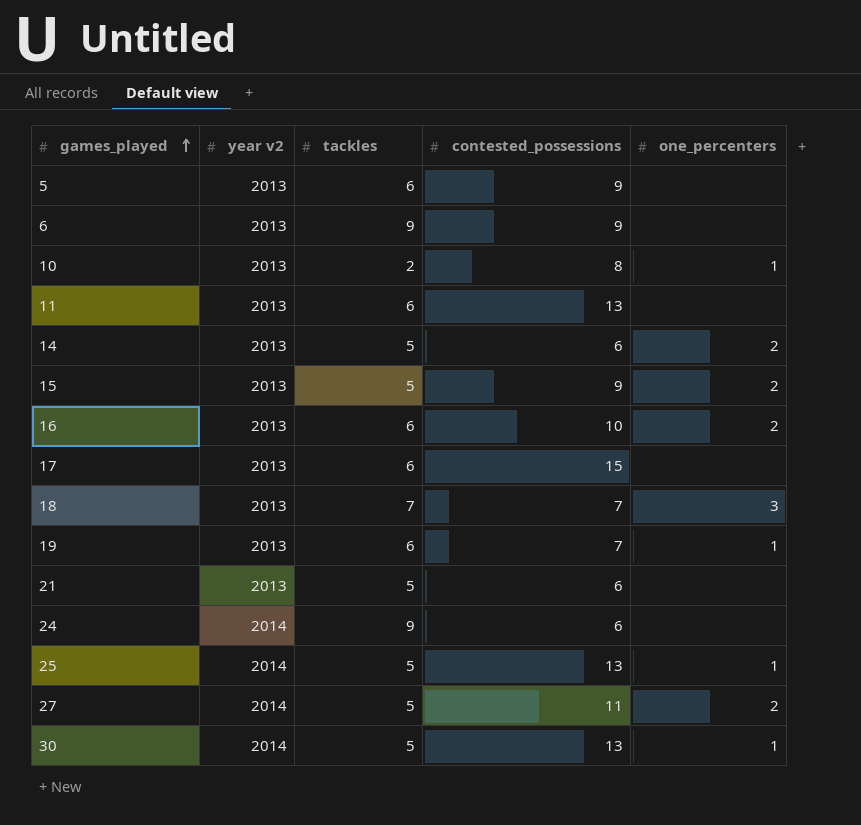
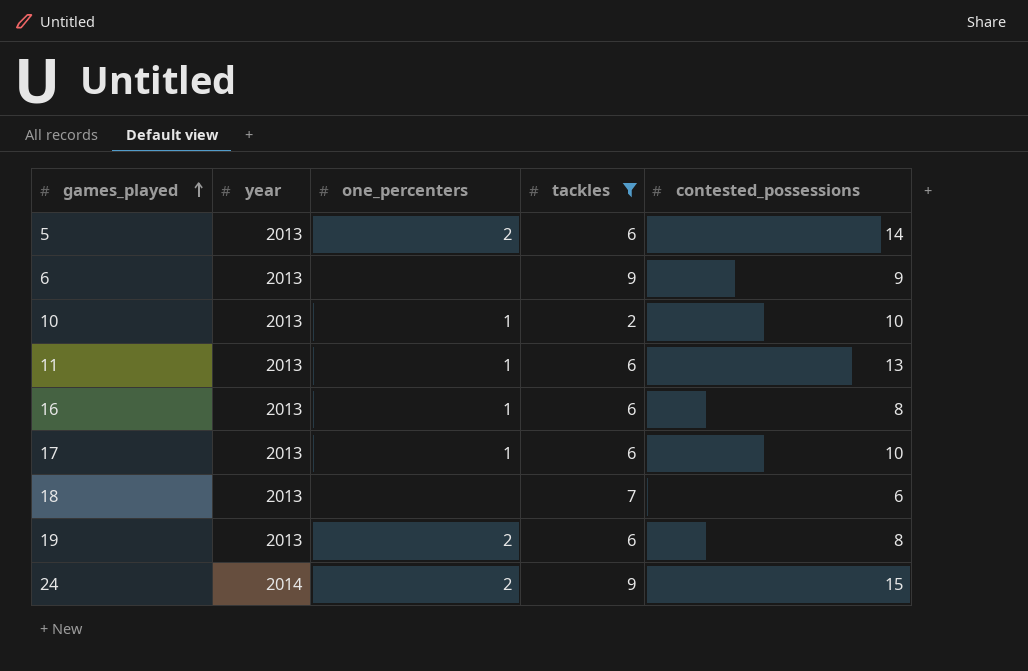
filter: none -> tackles != 5
column name: year v2 -> year
column one_percenters | position: 5 -> 3
5 | one_percenters: none -> 2
5 | contested_possessions: 9 -> 14
10 | contested_possessions: 8 -> 10
11 | one_percenters: none -> 1
16 | one_percenters: 2 -> 1
16 | contested_possessions: 10 -> 8
17 | one_percenters: none -> 1
17 | contested_possessions: 15 -> 10
18 | one_percenters: 3 -> none
18 | contested_possessions: 7 -> 6
19 | one_percenters: 1 -> 2
19 | contested_possessions: 7 -> 8
24 | one_percenters: none -> 2
24 | contested_possessions: 6 -> 15

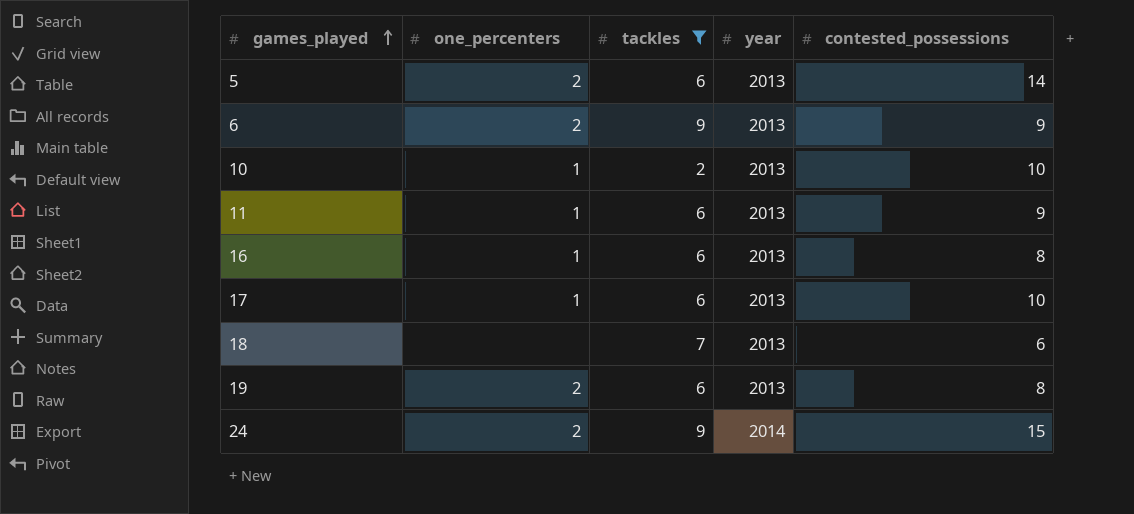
column year | position: 2 -> 4
6 | one_percenters: none -> 2
11 | contested_possessions: 13 -> 9

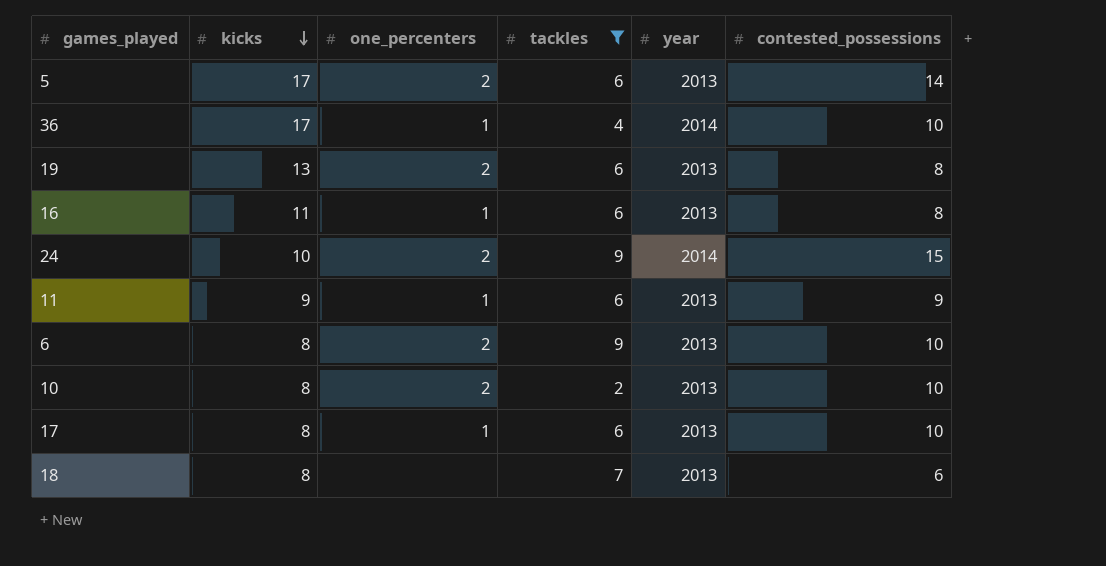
row order: games_played ascending -> kicks descending
column kicks | position: none -> 2
row 36: none -> 17 | 1 | 4 | 2014 | 10
6 | contested_possessions: 9 -> 10
10 | one_percenters: 1 -> 2

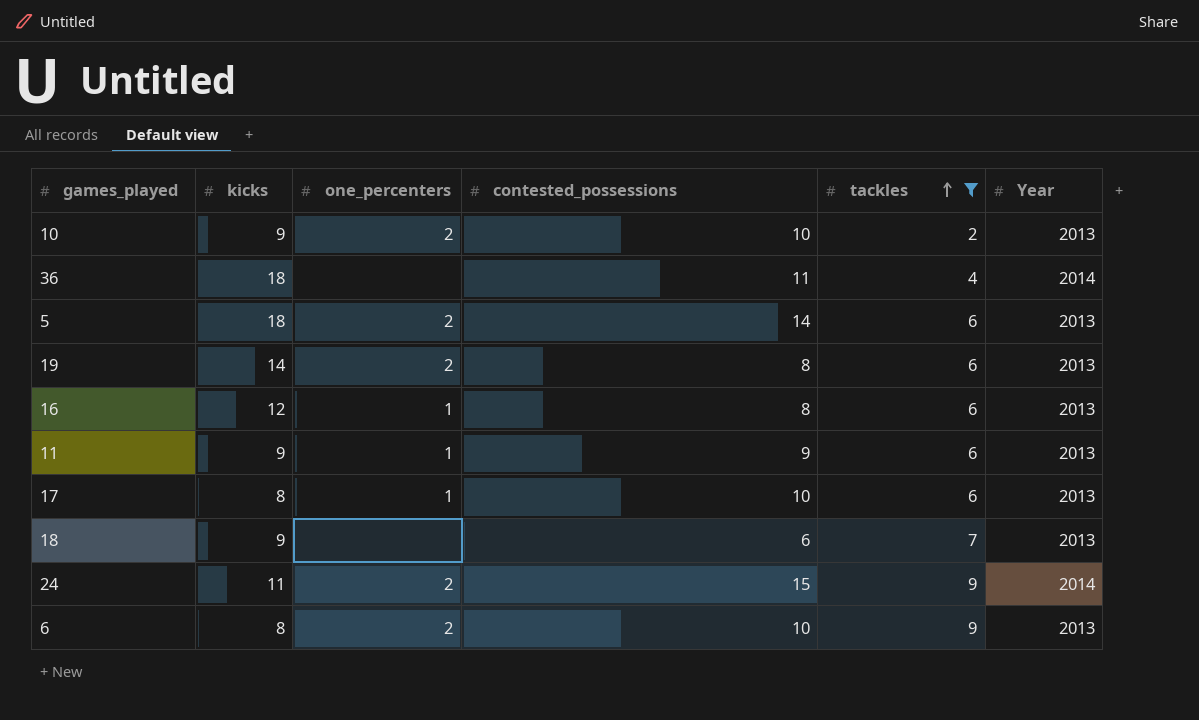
row order: kicks descending -> tackles ascending
column contested_possessions | position: 6 -> 4
column name: year -> Year
10 | kicks: 8 -> 9
36 | kicks: 17 -> 18
36 | one_percenters: 1 -> none
36 | contested_possessions: 10 -> 11
5 | kicks: 17 -> 18
19 | kicks: 13 -> 14
16 | kicks: 11 -> 12
18 | kicks: 8 -> 9
24 | kicks: 10 -> 11

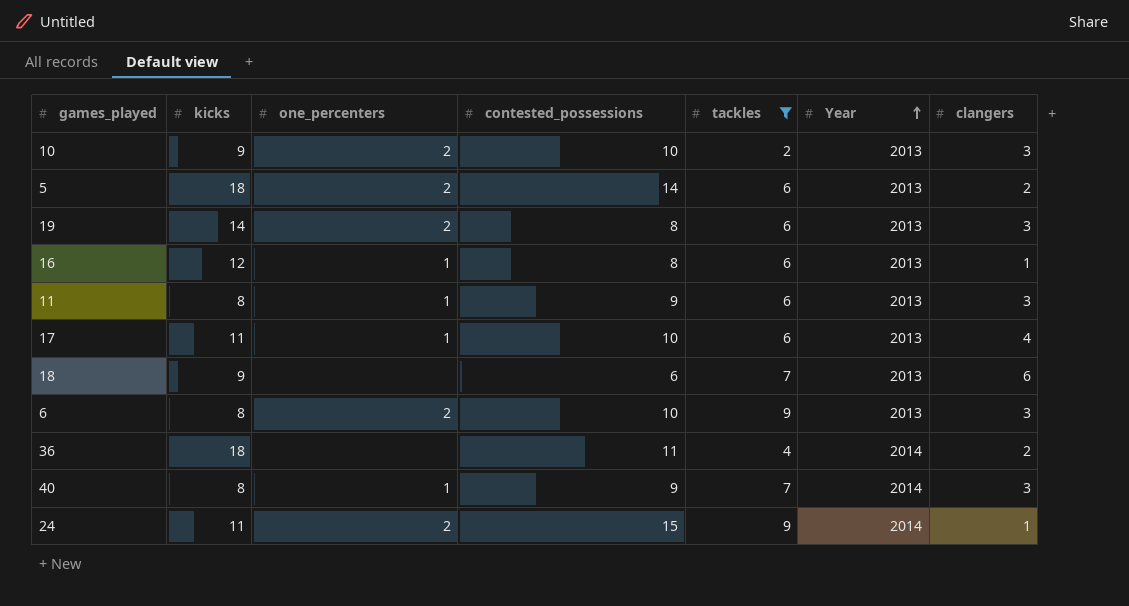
row order: tackles ascending -> Year ascending
column clangers | position: none -> 7
11 | kicks: 9 -> 8
17 | kicks: 8 -> 11
row 40: none -> 8 | 1 | 9 | 7 | 2014 | 3

